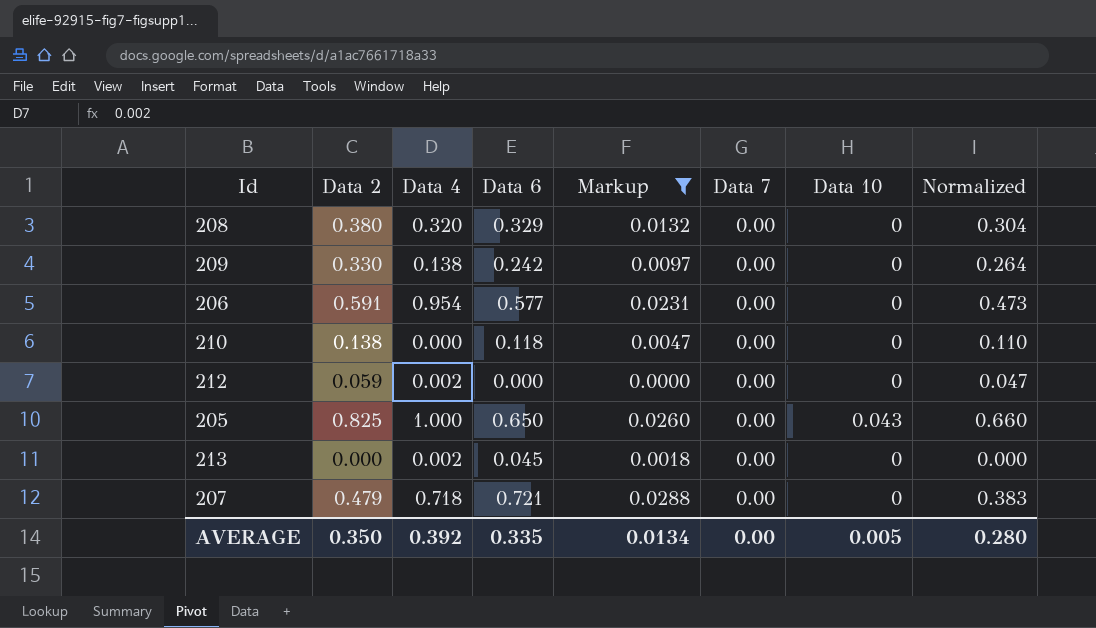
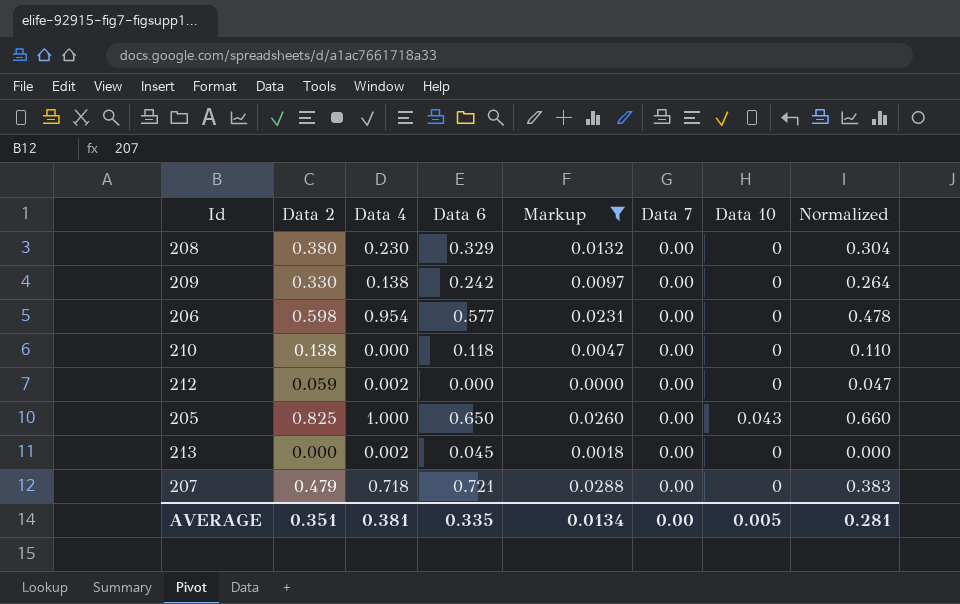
208 | Data 4: 0.320 -> 0.230
206 | Data 2: 0.591 -> 0.598
206 | Normalized: 0.473 -> 0.478
AVERAGE | Data 2: 0.350 -> 0.351
AVERAGE | Data 4: 0.392 -> 0.381
AVERAGE | Normalized: 0.280 -> 0.281

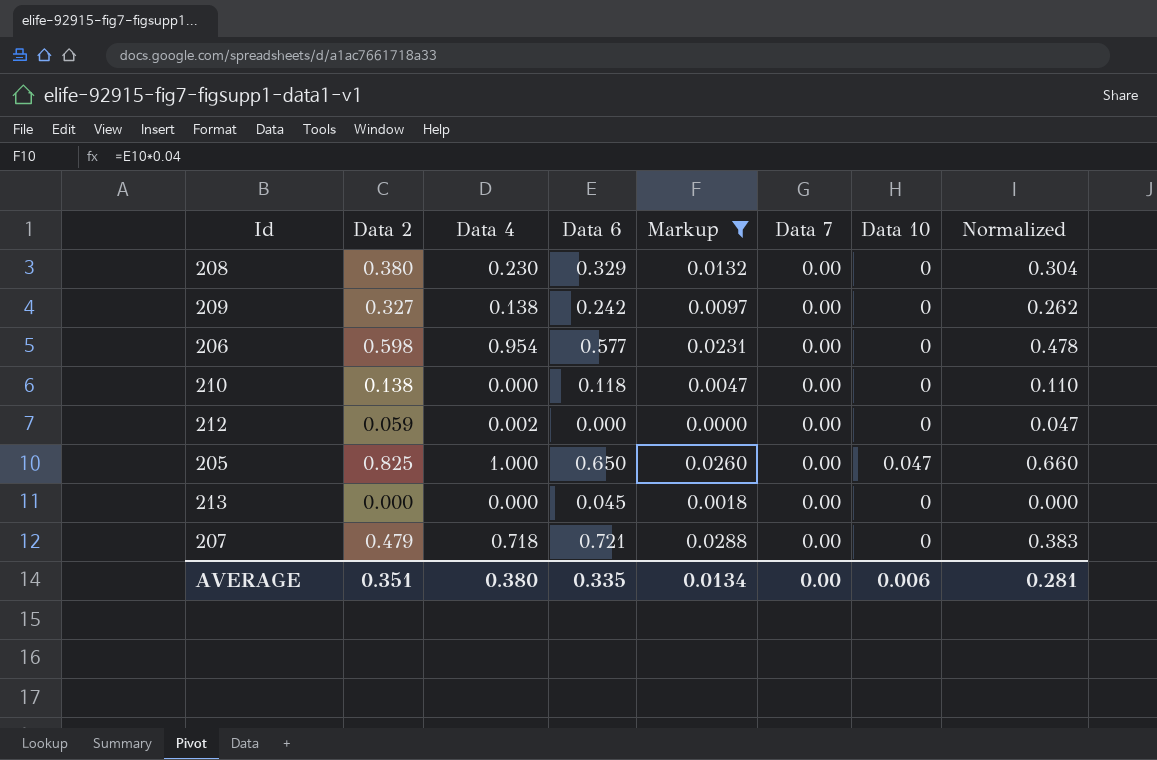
209 | Data 2: 0.330 -> 0.327
209 | Normalized: 0.264 -> 0.262
205 | Data 10: 0.043 -> 0.047
213 | Data 4: 0.002 -> 0.000
AVERAGE | Data 4: 0.381 -> 0.380
AVERAGE | Data 10: 0.005 -> 0.006

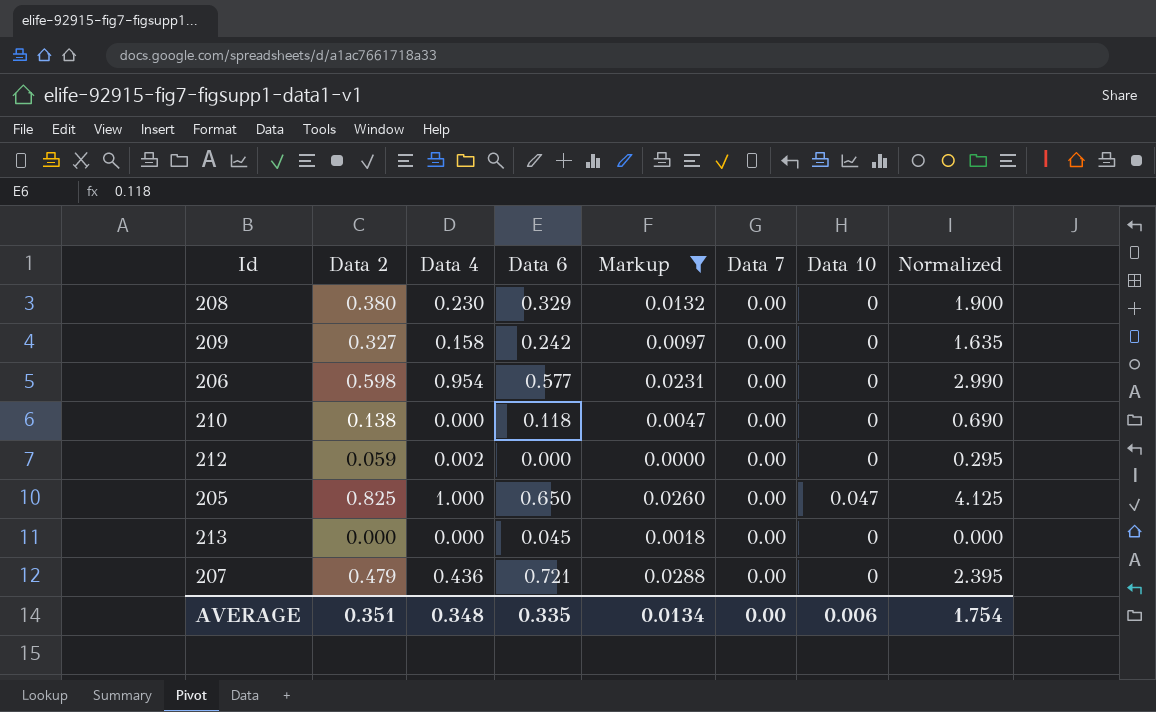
column Normalized | formula: [Data 2] * 0.8 -> [Data 2] * 5
209 | Data 4: 0.138 -> 0.158
207 | Data 4: 0.718 -> 0.436
AVERAGE | Data 4: 0.380 -> 0.348
AVERAGE | Normalized: 0.281 -> 1.754

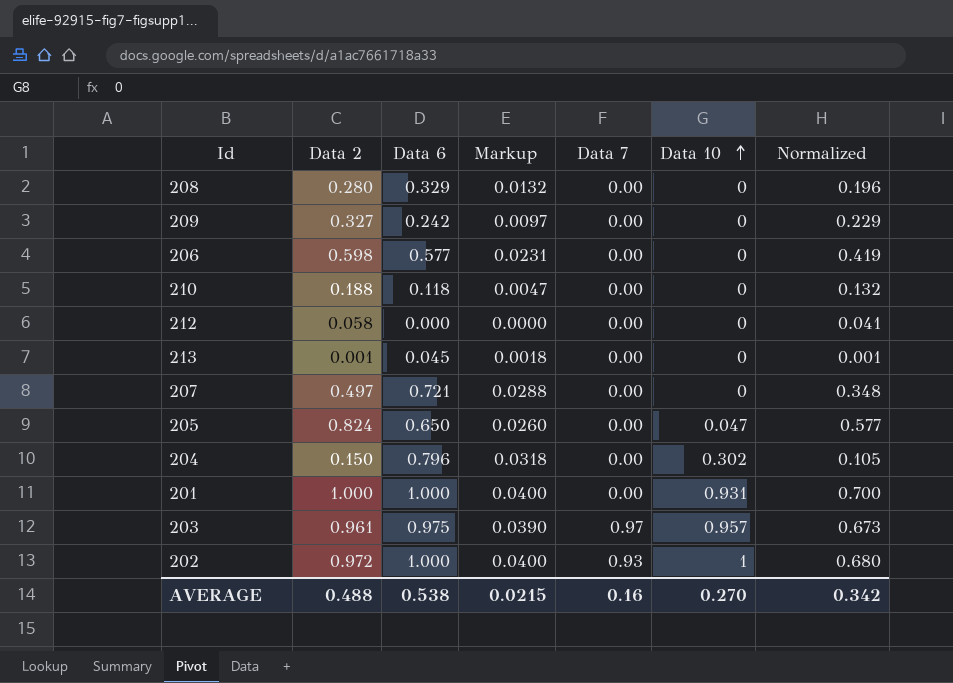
filter: Markup <= 0.0288 -> none
row order: none -> Data 10 ascending
column Data 4 | position: 3 -> none
column Normalized | formula: [Data 2] * 5 -> [Data 2] * 0.7
208 | Data 2: 0.380 -> 0.280
210 | Data 2: 0.138 -> 0.188
212 | Data 2: 0.059 -> 0.058
213 | Data 2: 0.000 -> 0.001
207 | Data 2: 0.479 -> 0.497
205 | Data 2: 0.825 -> 0.824
AVERAGE | Data 2: 0.351 -> 0.488
AVERAGE | Data 6: 0.335 -> 0.538
AVERAGE | Markup: 0.0134 -> 0.0215
AVERAGE | Data 7: 0.00 -> 0.16
AVERAGE | Data 10: 0.006 -> 0.270
AVERAGE | Normalized: 1.754 -> 0.342

